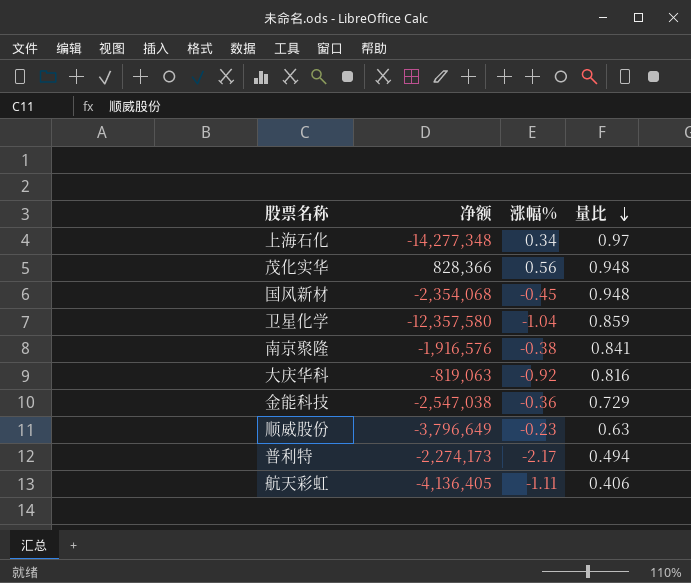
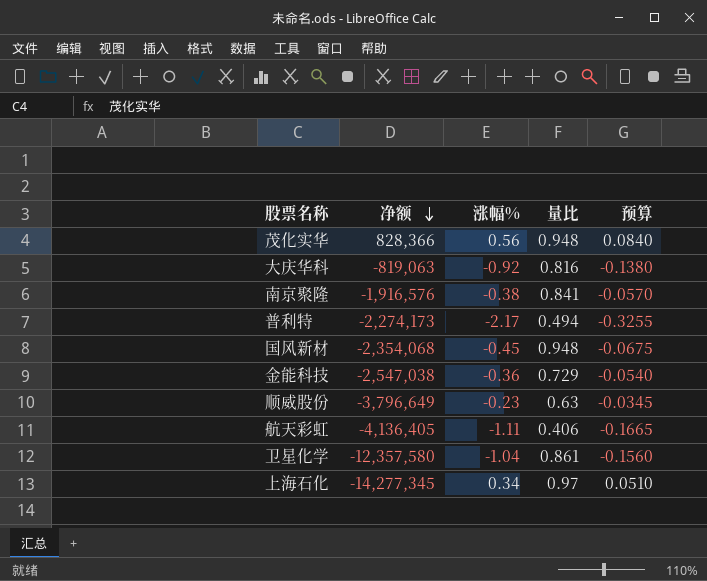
row order: 量比 descending -> 净额 descending
column 预算 | formula: none -> [涨幅%] * 0.15
卫星化学 | 量比: 0.859 -> 0.861
上海石化 | 净额: -14,277,348 -> -14,277,345

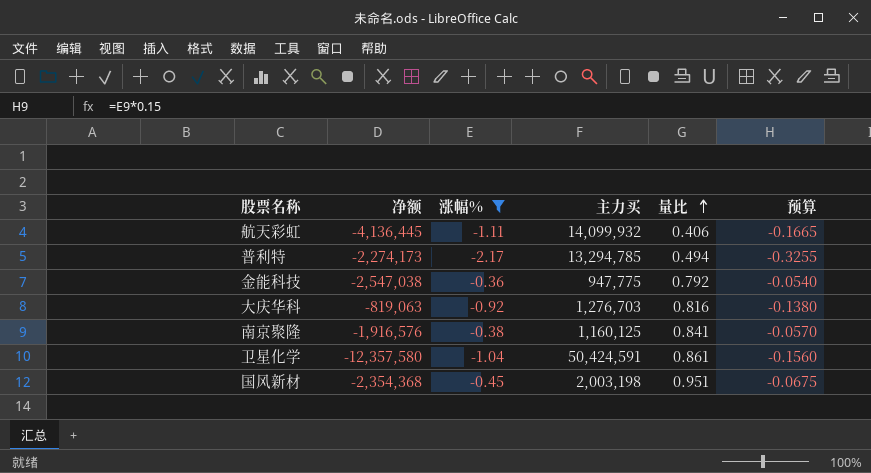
filter: none -> 涨幅% <= -0.36
row order: 净额 descending -> 量比 ascending
column 主力买 | position: none -> 4
航天彩虹 | 净额: -4,136,405 -> -4,136,445
金能科技 | 量比: 0.729 -> 0.792
国风新材 | 净额: -2,354,068 -> -2,354,368
国风新材 | 量比: 0.948 -> 0.951

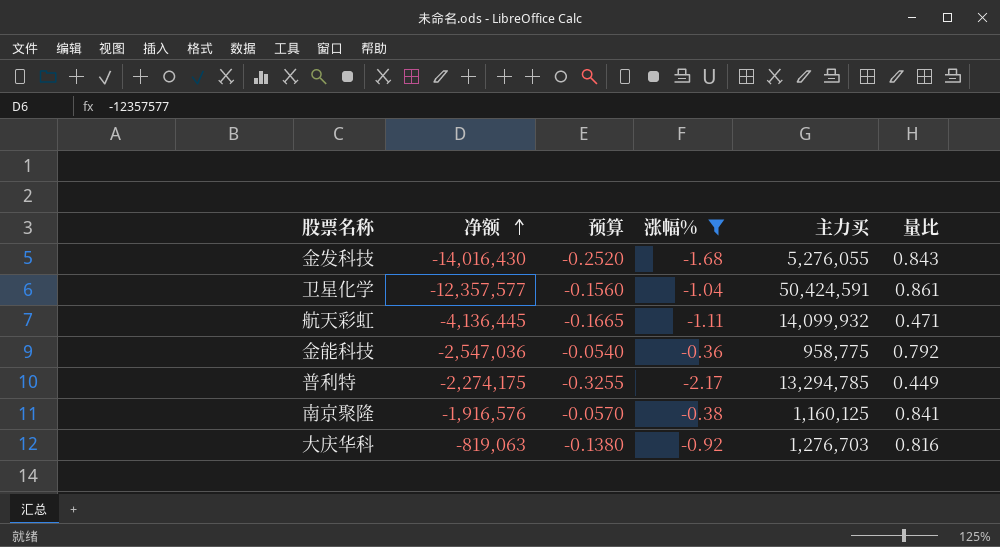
row order: 量比 ascending -> 净额 ascending
column 预算 | position: 6 -> 3
row 国风新材: -2,354,368 | -0.45 | 2,003,198 | 0.951 | -0.0675 -> none
row 金发科技: none -> -14,016,430 | -0.2520 | -1.68 | 5,276,055 | 0.843
卫星化学 | 净额: -12,357,580 -> -12,357,577
航天彩虹 | 量比: 0.406 -> 0.471
金能科技 | 净额: -2,547,038 -> -2,547,036
金能科技 | 主力买: 947,775 -> 958,775
普利特 | 净额: -2,274,173 -> -2,274,175
普利特 | 量比: 0.494 -> 0.449

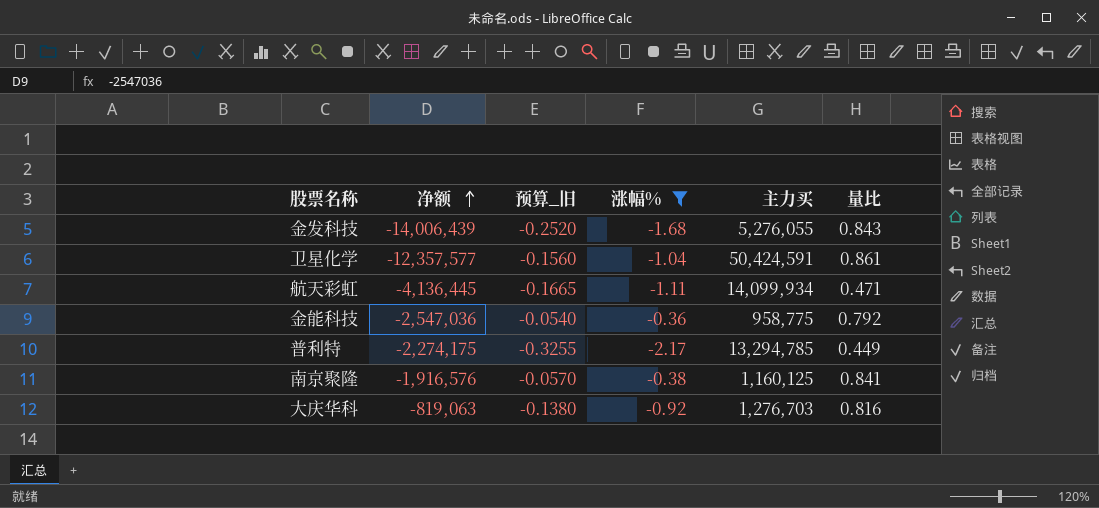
column name: 预算 -> 预算_旧
金发科技 | 净额: -14,016,430 -> -14,006,439
航天彩虹 | 主力买: 14,099,932 -> 14,099,934

